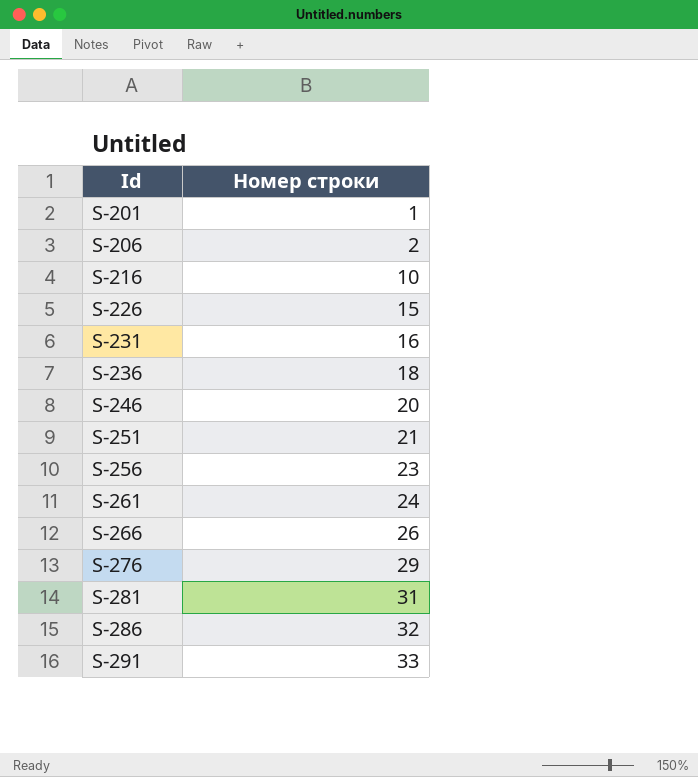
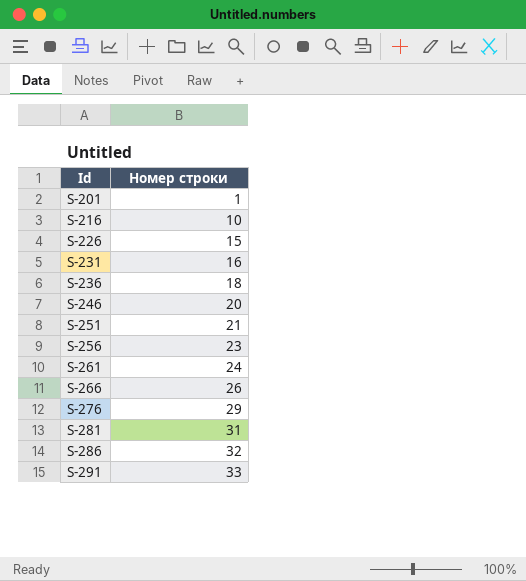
row S-206: 2 -> none

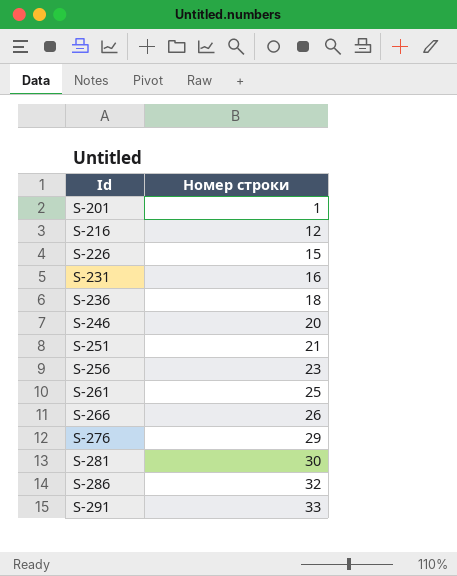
S-216 | Номер строки: 10 -> 12
S-261 | Номер строки: 24 -> 25
S-281 | Номер строки: 31 -> 30

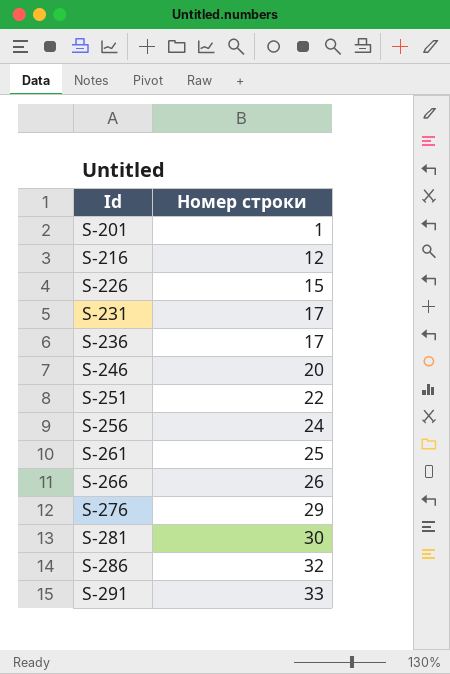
S-231 | Номер строки: 16 -> 17
S-236 | Номер строки: 18 -> 17
S-251 | Номер строки: 21 -> 22
S-256 | Номер строки: 23 -> 24

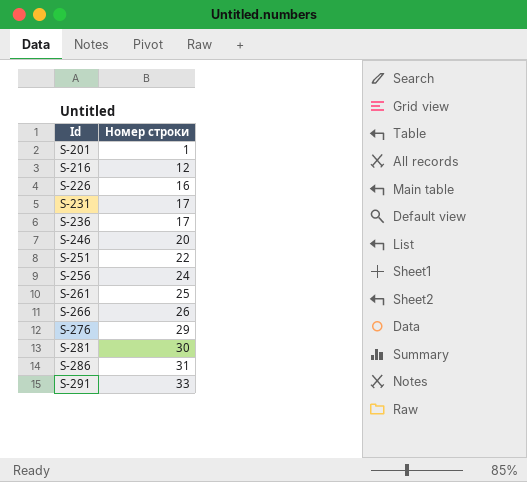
S-226 | Номер строки: 15 -> 16
S-286 | Номер строки: 32 -> 31

